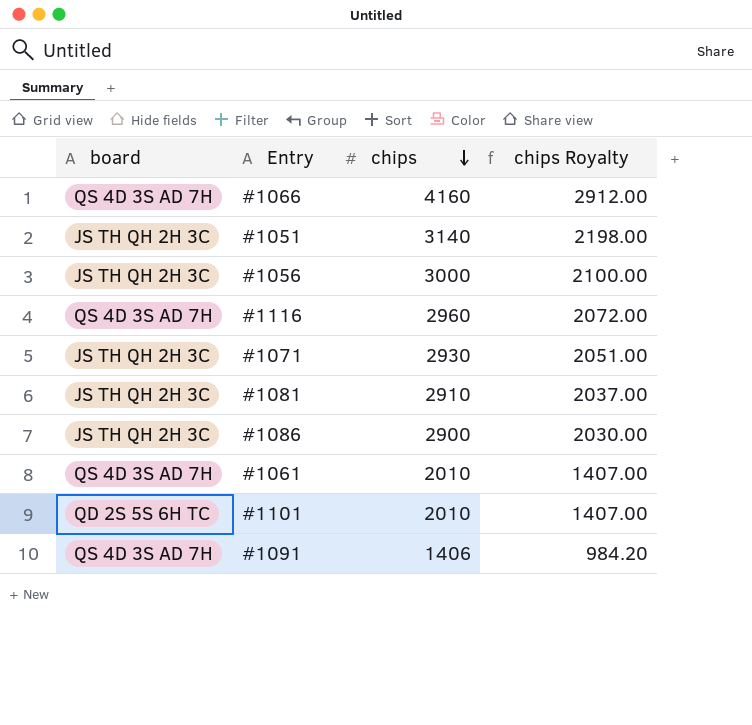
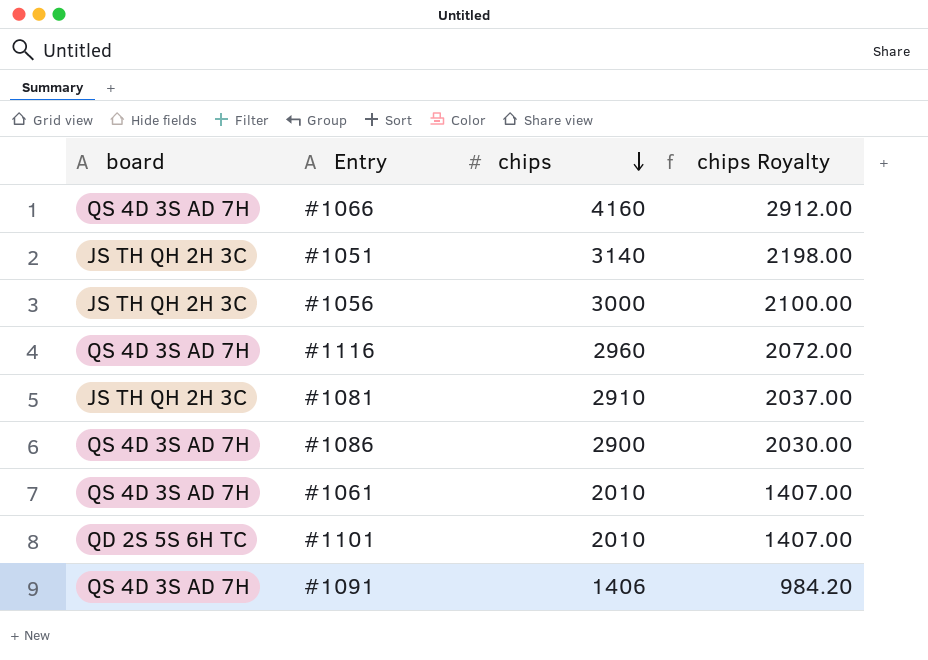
row #1071: JS TH QH 2H 3C | 2930 | 2051.00 -> none
#1086 | board: JS TH QH 2H 3C -> QS 4D 3S AD 7H

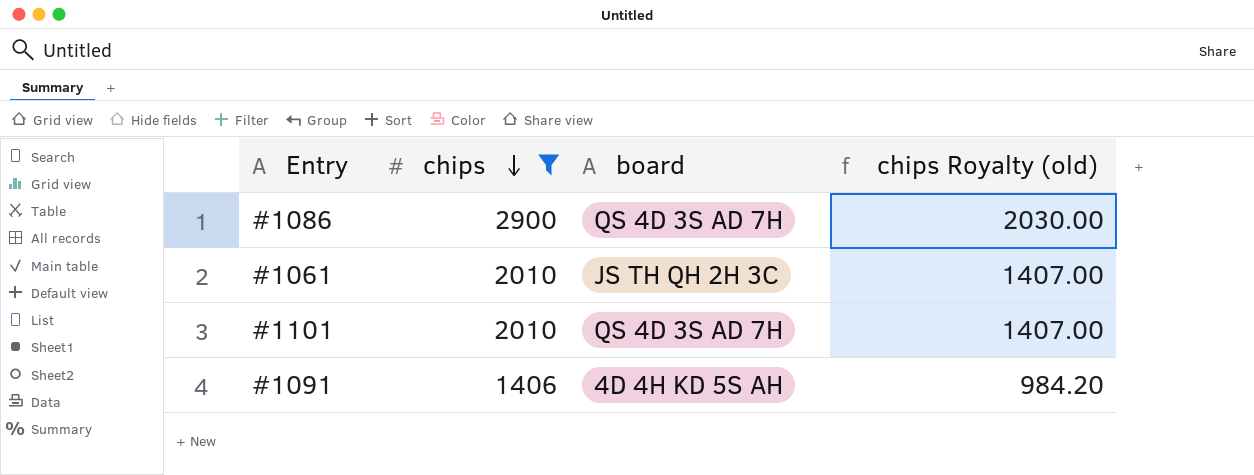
filter: none -> chips <= 2900
column board | position: 1 -> 3
column name: chips Royalty -> chips Royalty (old)
#1061 | board: QS 4D 3S AD 7H -> JS TH QH 2H 3C
#1101 | board: QD 2S 5S 6H TC -> QS 4D 3S AD 7H
#1091 | board: QS 4D 3S AD 7H -> 4D 4H KD 5S AH

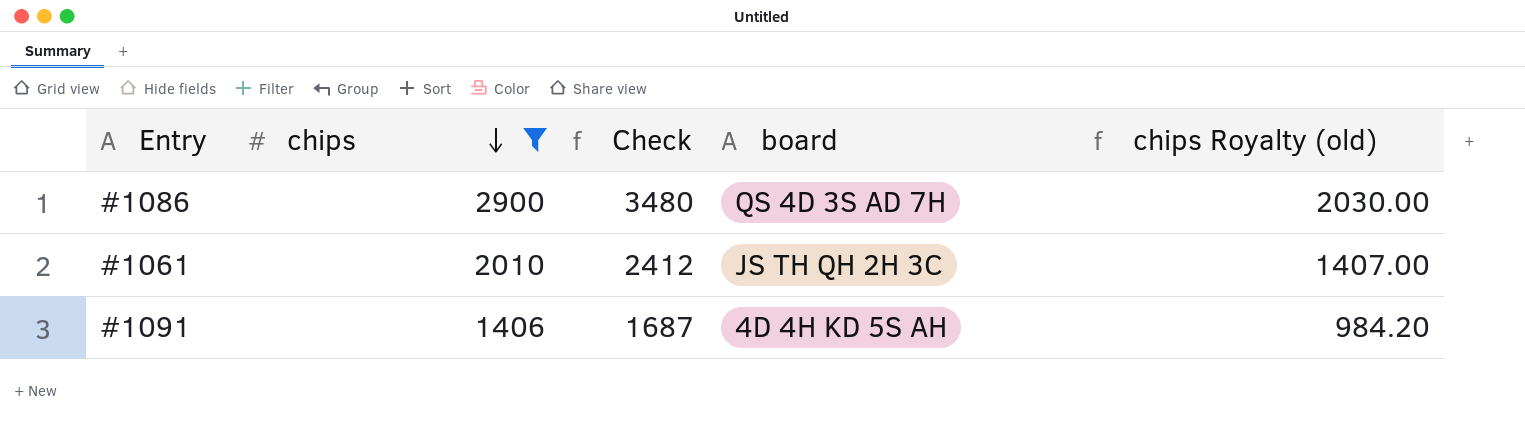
column Check | formula: none -> [chips] * 1.2
row #1101: 2010 | QS 4D 3S AD 7H | 1407.00 -> none

